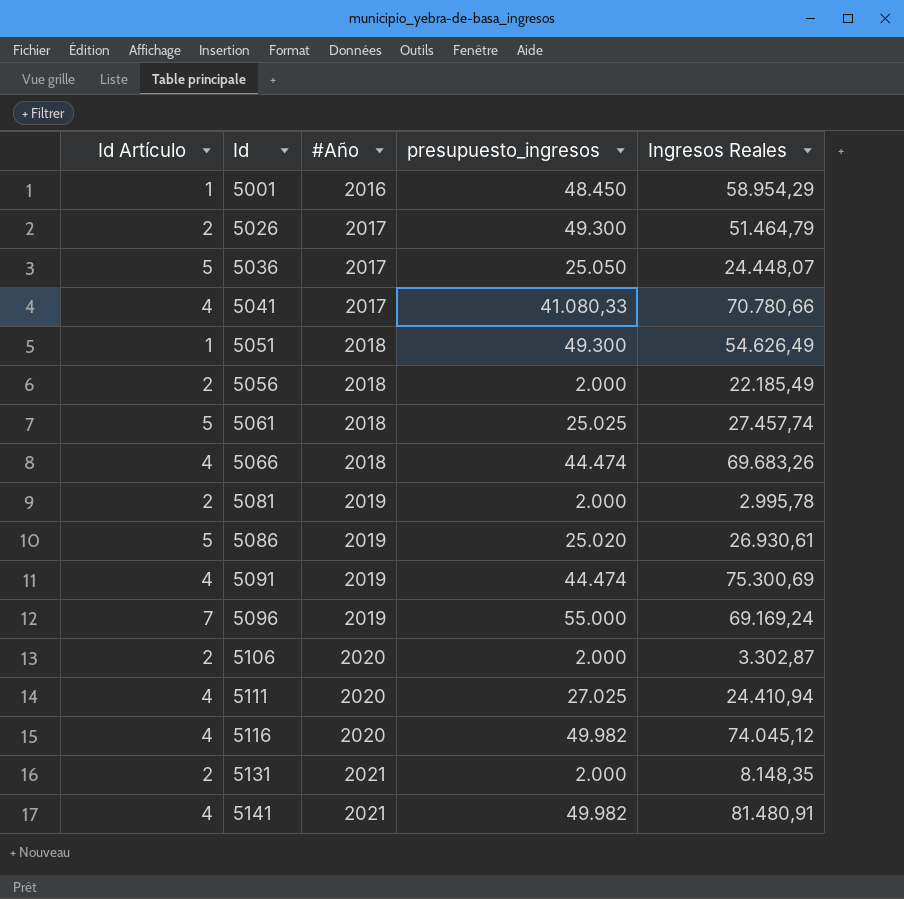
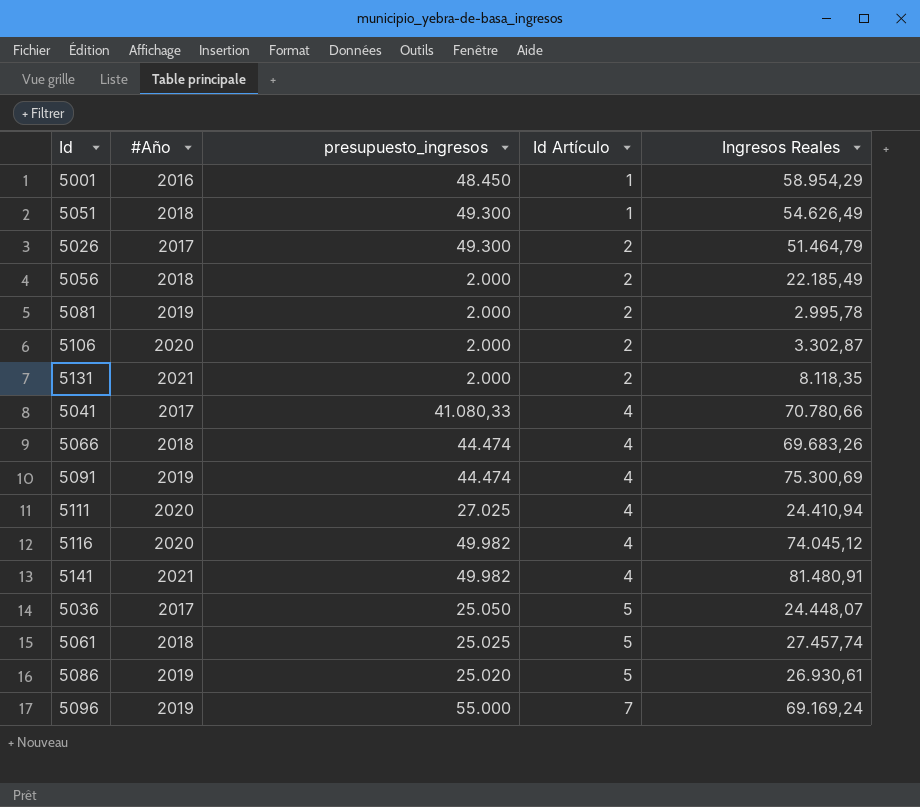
row order: Id ascending -> Id Artículo ascending
column Id Artículo | position: 1 -> 4
5131 | Ingresos Reales: 8.148,35 -> 8.118,35

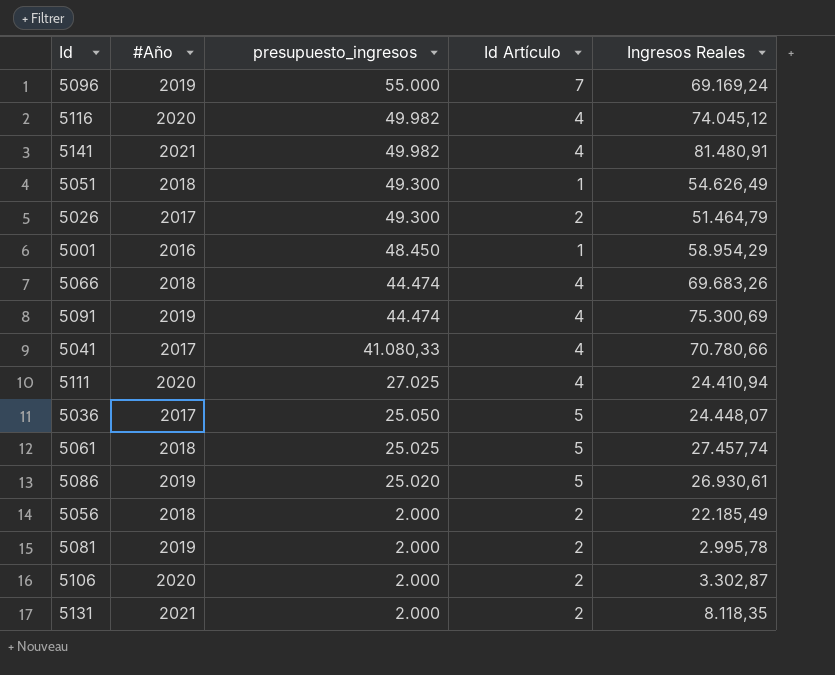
row order: Id Artículo ascending -> presupuesto_ingresos descending

